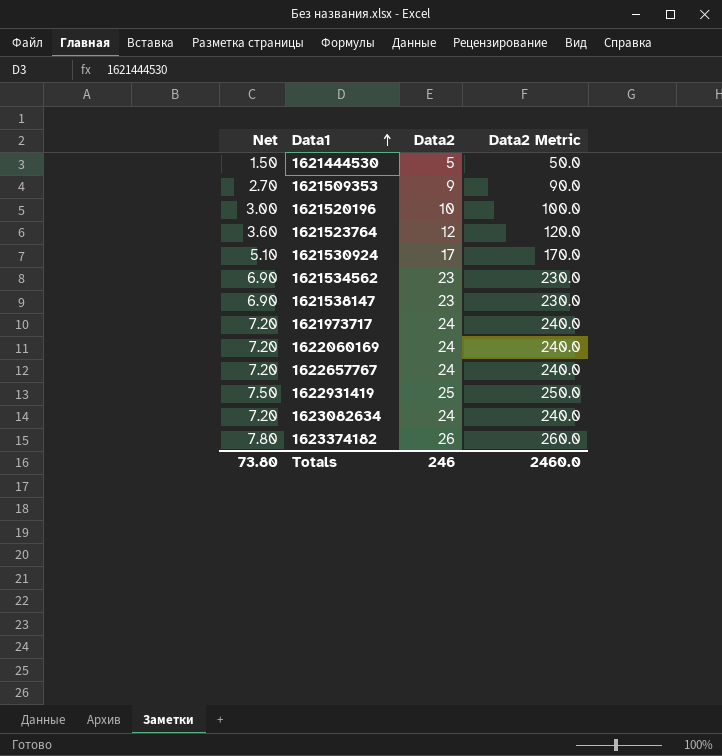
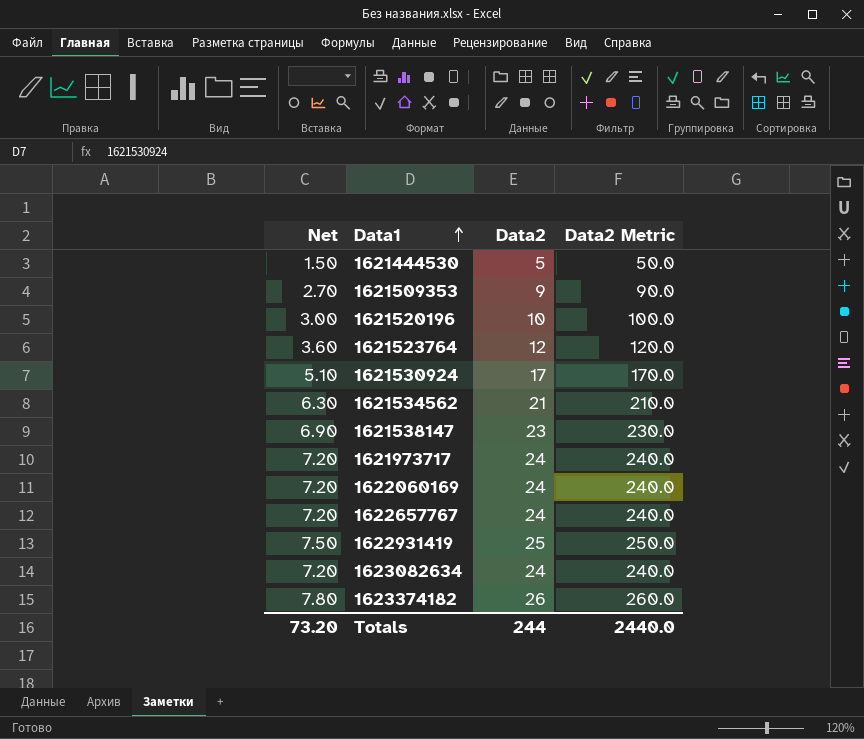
1621534562 | Net: 6.90 -> 6.30
1621534562 | Data2: 23 -> 21
1621534562 | Data2 Metric: 230.0 -> 210.0
Totals | Net: 73.80 -> 73.20
Totals | Data2: 246 -> 244
Totals | Data2 Metric: 2460.0 -> 2440.0

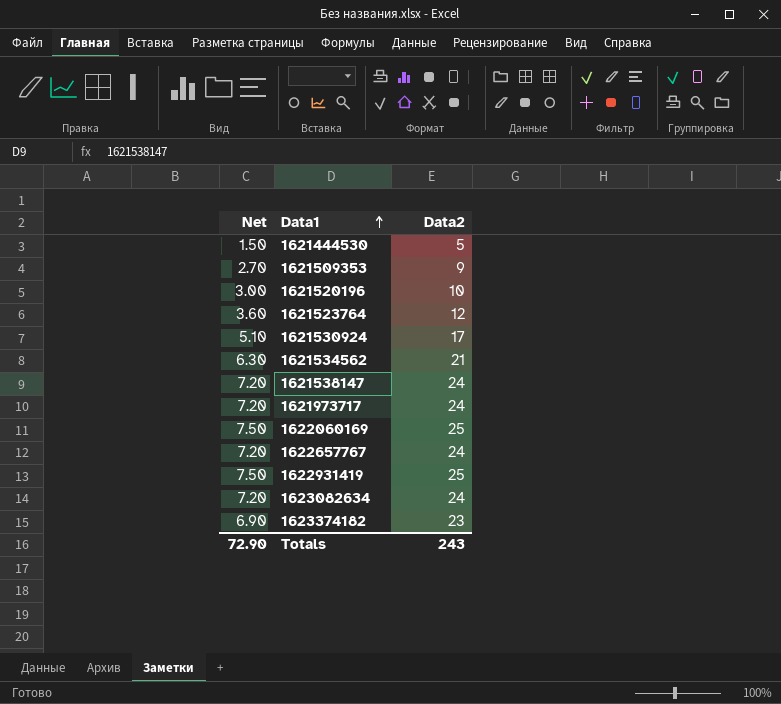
column Data2 Metric | formula: [Data2] * 10 -> none
1621538147 | Net: 6.90 -> 7.20
1621538147 | Data2: 23 -> 24
1622060169 | Net: 7.20 -> 7.50
1622060169 | Data2: 24 -> 25
1623374182 | Net: 7.80 -> 6.90
1623374182 | Data2: 26 -> 23
Totals | Net: 73.20 -> 72.90
Totals | Data2: 244 -> 243

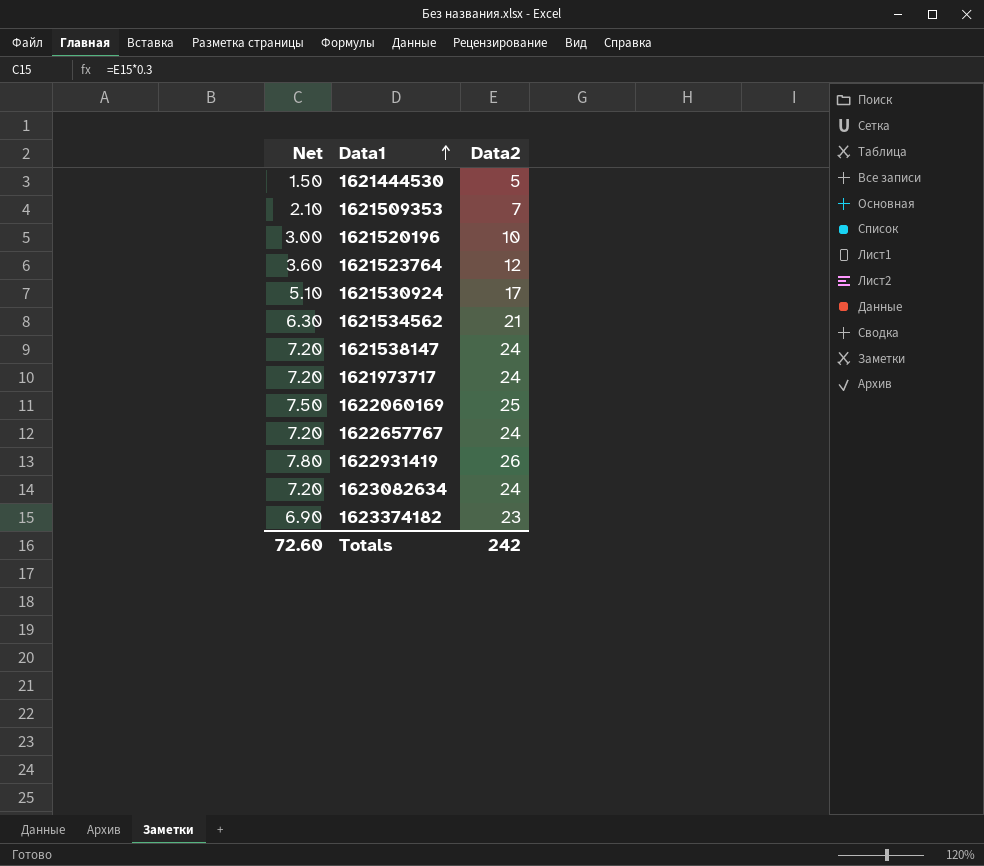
1621509353 | Net: 2.70 -> 2.10
1621509353 | Data2: 9 -> 7
1622931419 | Net: 7.50 -> 7.80
1622931419 | Data2: 25 -> 26
Totals | Net: 72.90 -> 72.60
Totals | Data2: 243 -> 242

